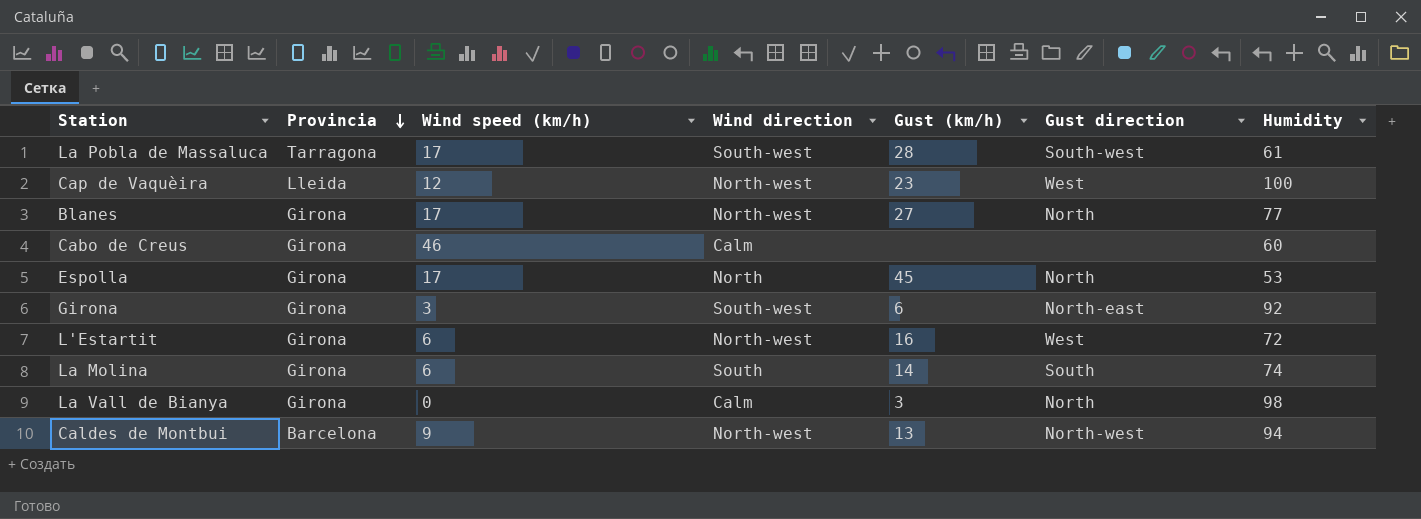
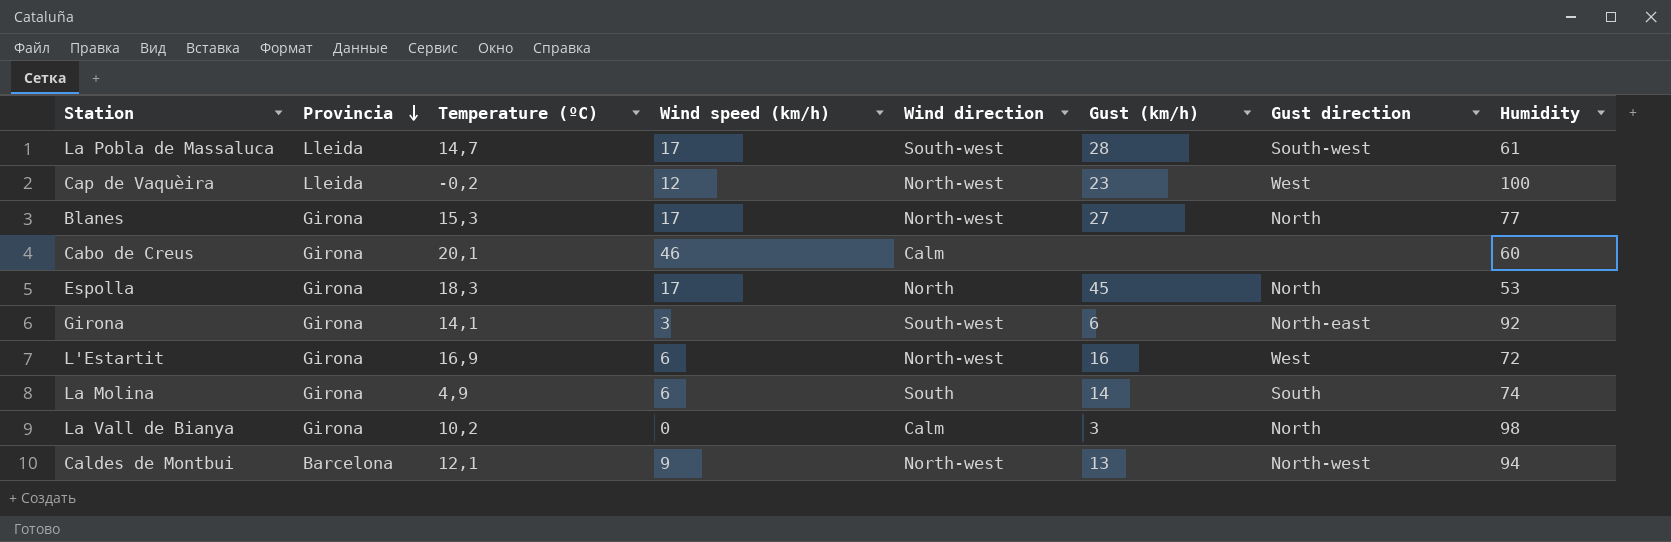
column Temperature (ºC) | position: none -> 3
La Pobla de Massaluca | Provincia: Tarragona -> Lleida

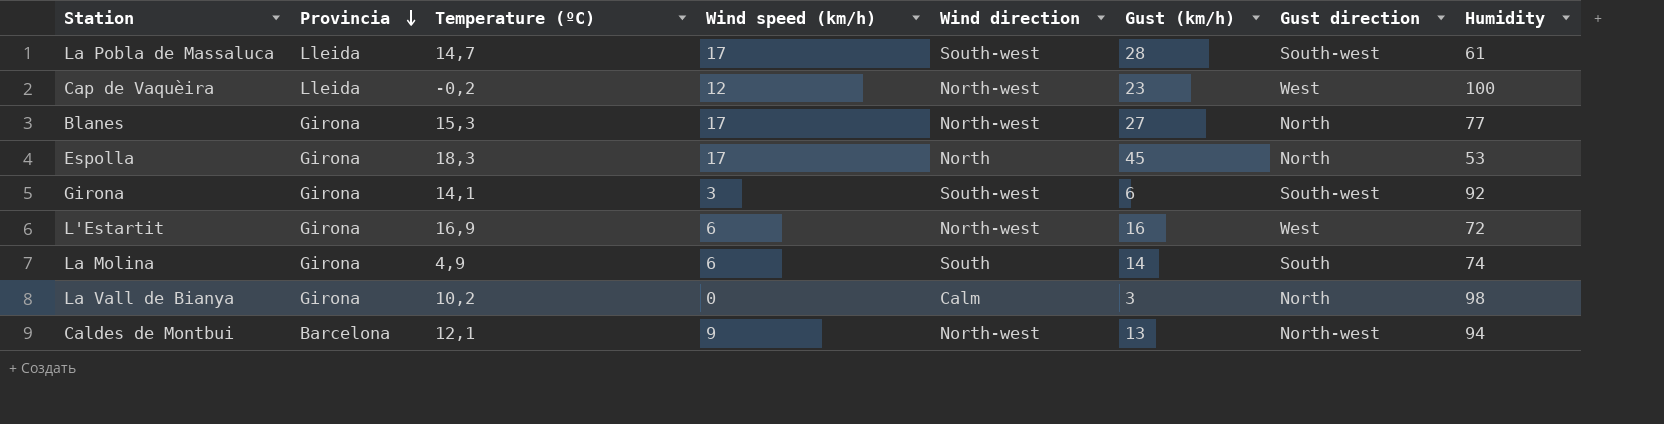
row Cabo de Creus: Girona | 20,1 | 46 | Calm | none | none | 60 -> none
Girona | Gust direction: North-east -> South-west

